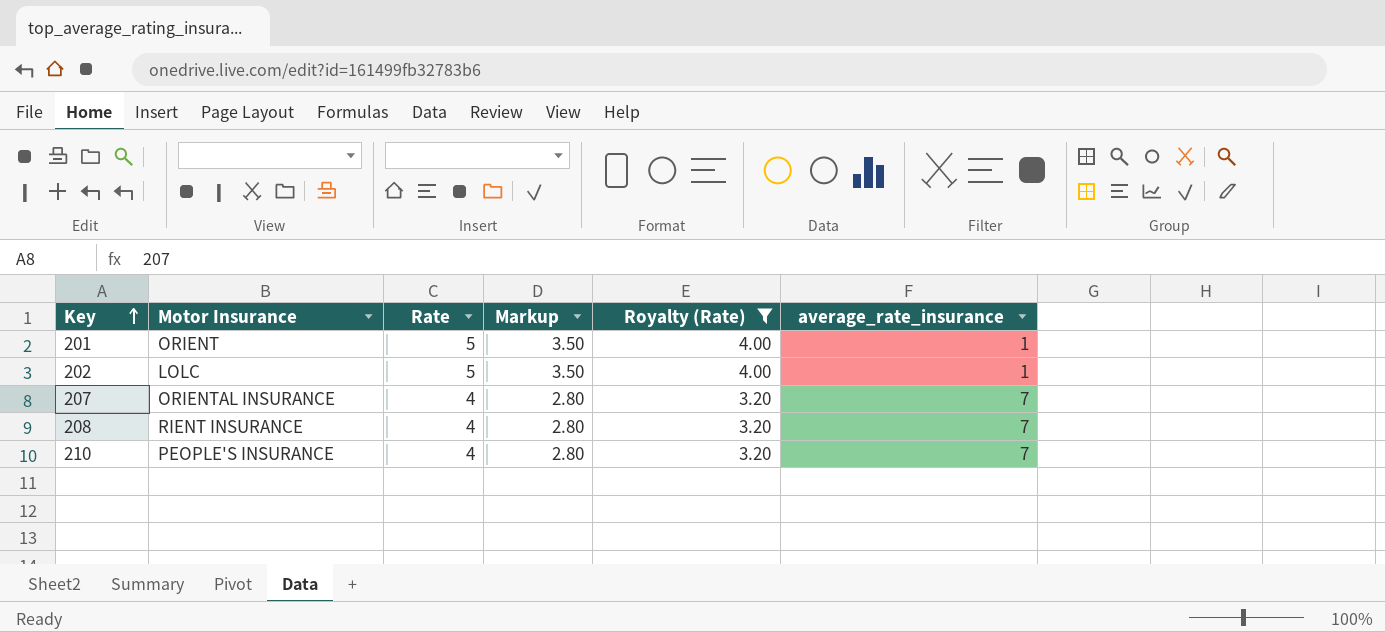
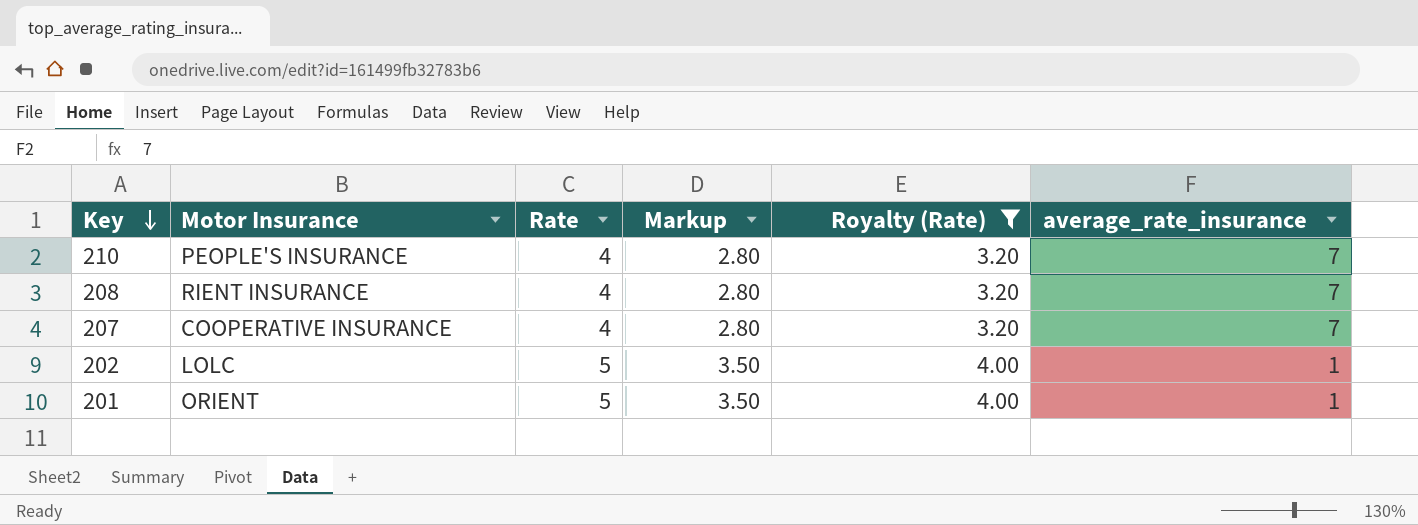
row order: Key ascending -> Key descending
207 | Motor Insurance: ORIENTAL INSURANCE -> COOPERATIVE INSURANCE

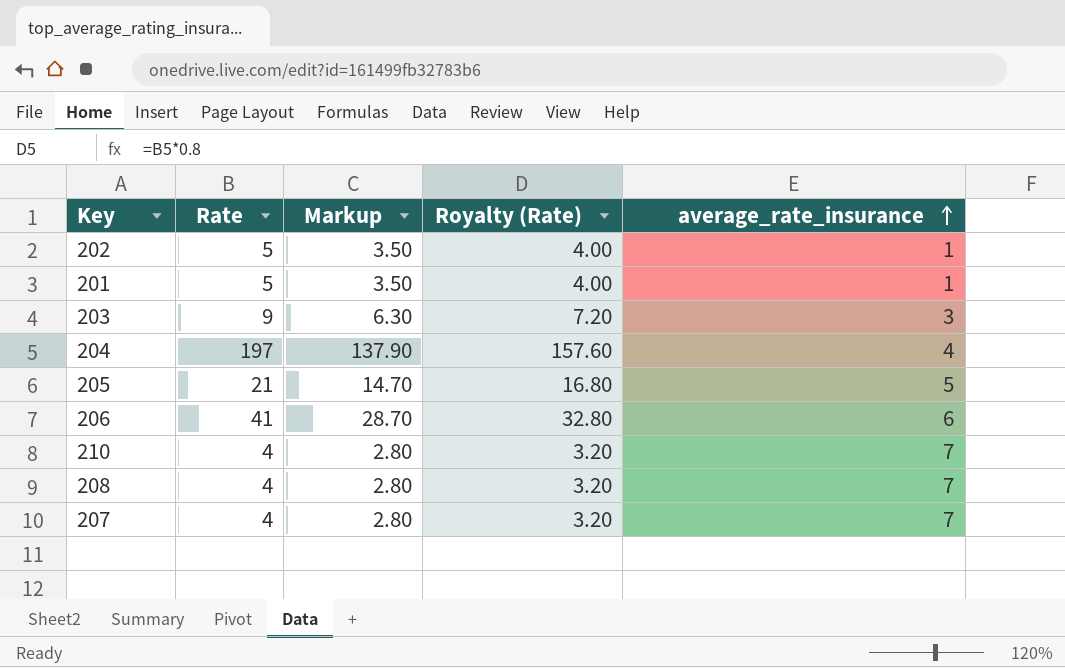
filter: Royalty (Rate) <= 4.00 -> none
row order: Key descending -> average_rate_insurance ascending
column Motor Insurance | position: 2 -> none

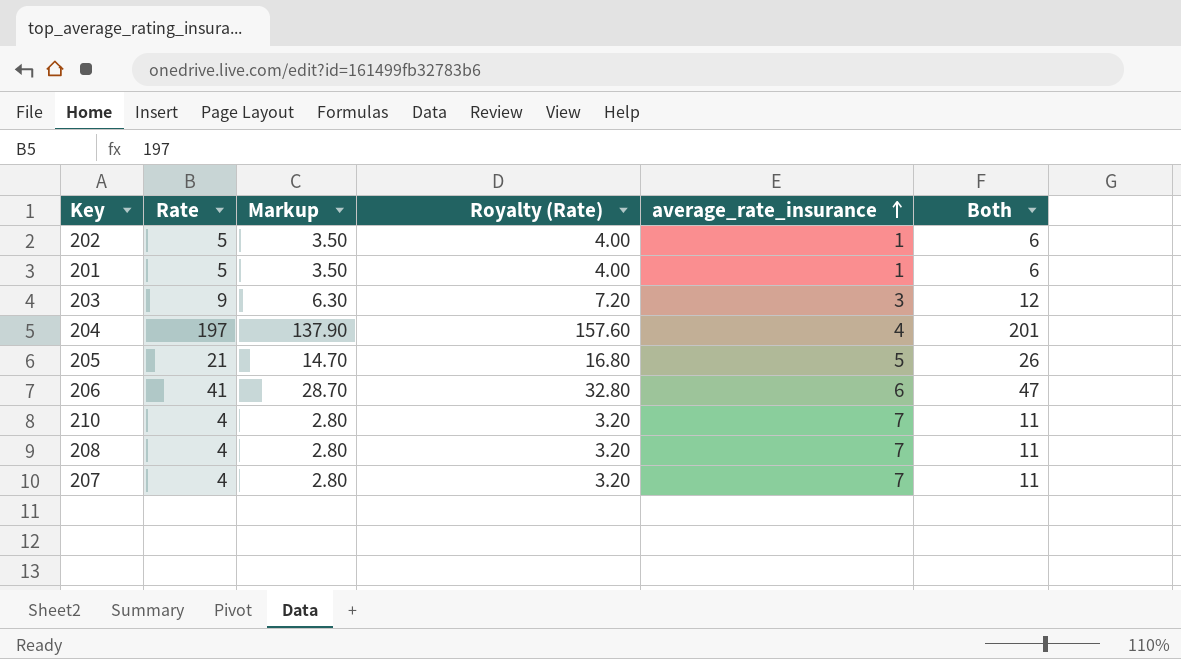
column Both | formula: none -> [Rate] + [average_rate_insurance]

